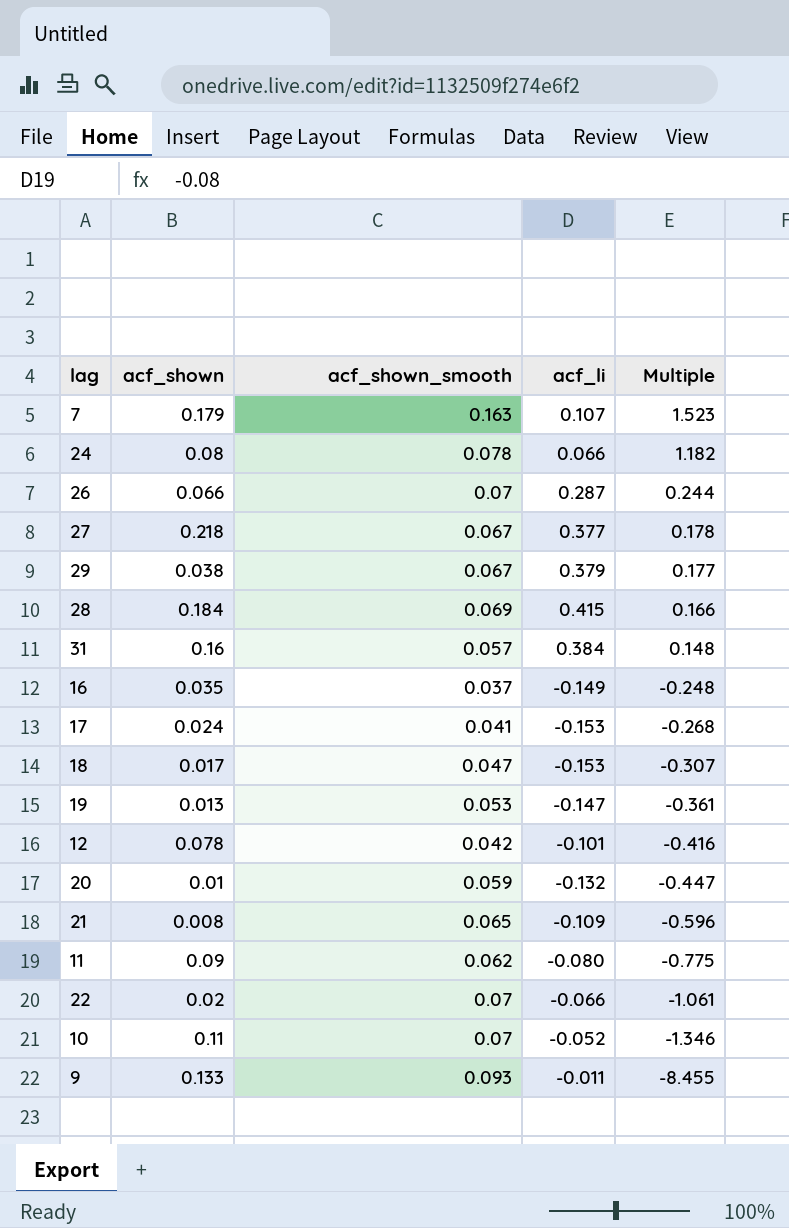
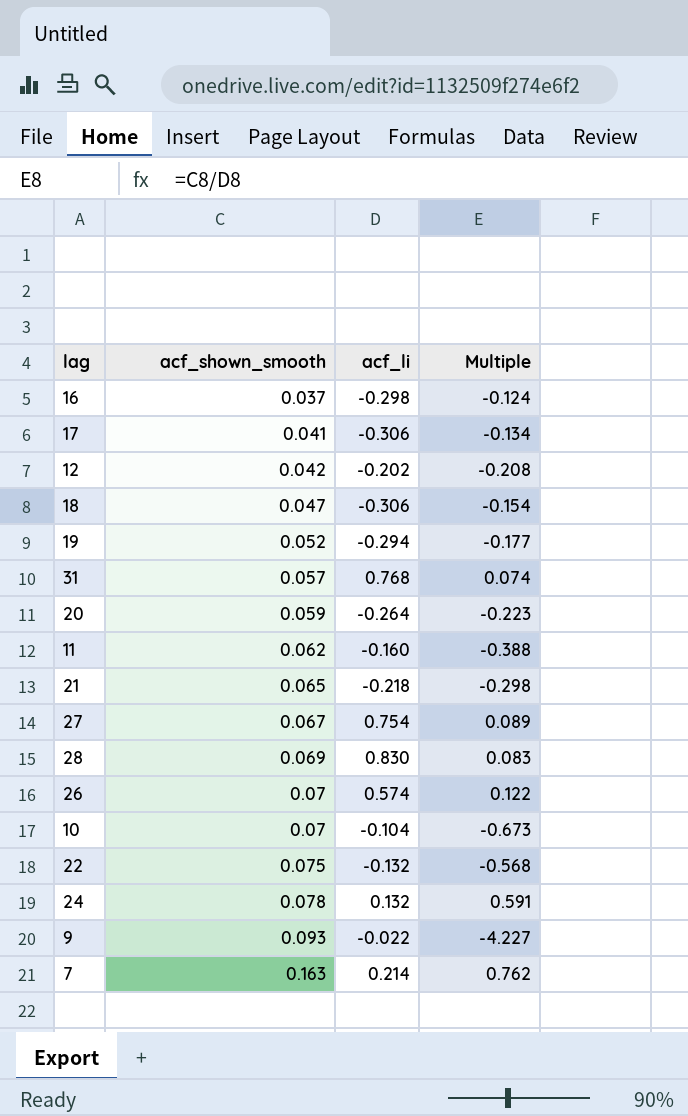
row order: Multiple descending -> acf_shown_smooth ascending
column acf_shown | position: 2 -> none
row 29: 0.038 | 0.067 | 0.379 | 0.177 -> none
16 | acf_li: -0.149 -> -0.298
16 | Multiple: -0.248 -> -0.124
17 | acf_li: -0.153 -> -0.306
17 | Multiple: -0.268 -> -0.134
12 | acf_li: -0.101 -> -0.202
12 | Multiple: -0.416 -> -0.208
18 | acf_li: -0.153 -> -0.306
18 | Multiple: -0.307 -> -0.154
19 | acf_shown_smooth: 0.053 -> 0.052
19 | acf_li: -0.147 -> -0.294
19 | Multiple: -0.361 -> -0.177
31 | acf_li: 0.384 -> 0.768
31 | Multiple: 0.148 -> 0.074
20 | acf_li: -0.132 -> -0.264
20 | Multiple: -0.447 -> -0.223
11 | acf_li: -0.080 -> -0.160
11 | Multiple: -0.775 -> -0.388
21 | acf_li: -0.109 -> -0.218
21 | Multiple: -0.596 -> -0.298
27 | acf_li: 0.377 -> 0.754
27 | Multiple: 0.178 -> 0.089
28 | acf_li: 0.415 -> 0.830
28 | Multiple: 0.166 -> 0.083
26 | acf_li: 0.287 -> 0.574
26 | Multiple: 0.244 -> 0.122
10 | acf_li: -0.052 -> -0.104
10 | Multiple: -1.346 -> -0.673
22 | acf_shown_smooth: 0.07 -> 0.075
22 | acf_li: -0.066 -> -0.132
22 | Multiple: -1.061 -> -0.568
24 | acf_li: 0.066 -> 0.132
24 | Multiple: 1.182 -> 0.591
9 | acf_li: -0.011 -> -0.022
9 | Multiple: -8.455 -> -4.227
7 | acf_li: 0.107 -> 0.214
7 | Multiple: 1.523 -> 0.762

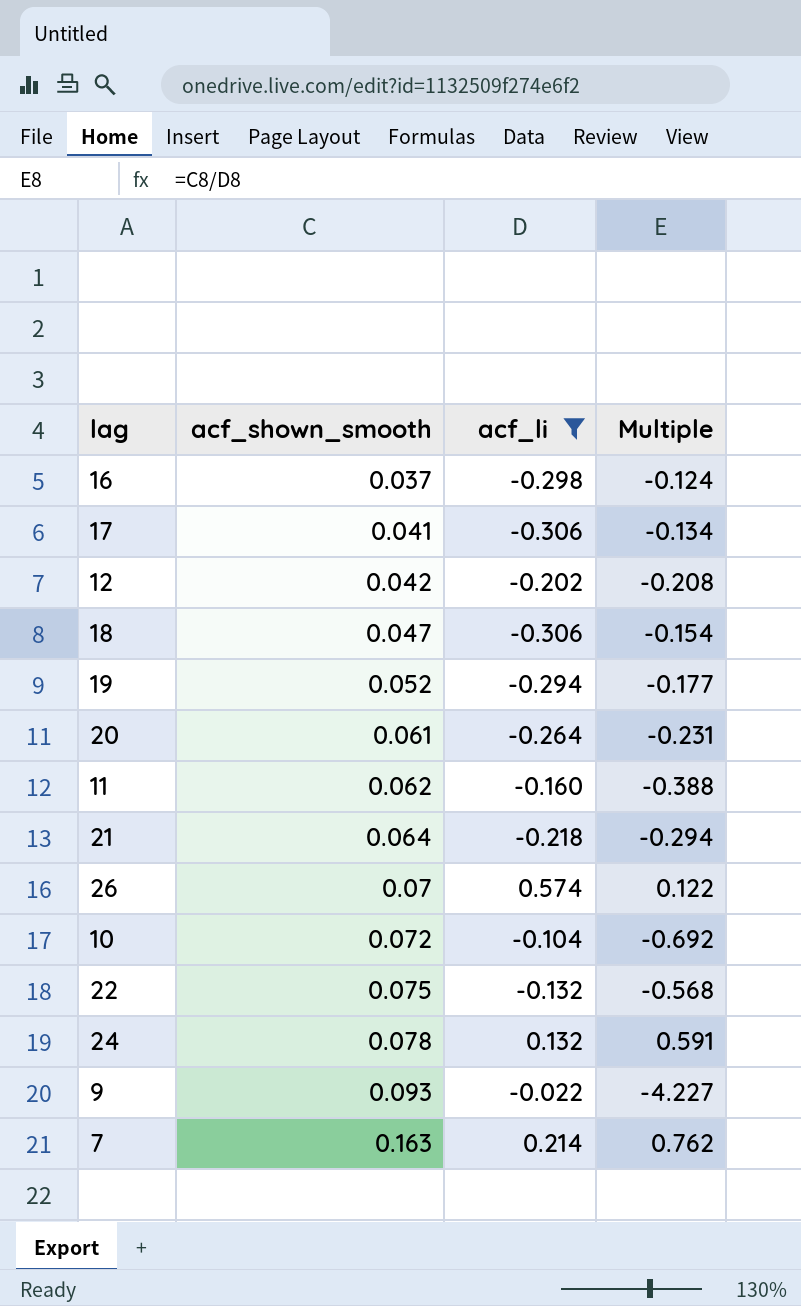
filter: none -> acf_li <= 0.574
20 | acf_shown_smooth: 0.059 -> 0.061
20 | Multiple: -0.223 -> -0.231
21 | acf_shown_smooth: 0.065 -> 0.064
21 | Multiple: -0.298 -> -0.294
10 | acf_shown_smooth: 0.07 -> 0.072
10 | Multiple: -0.673 -> -0.692

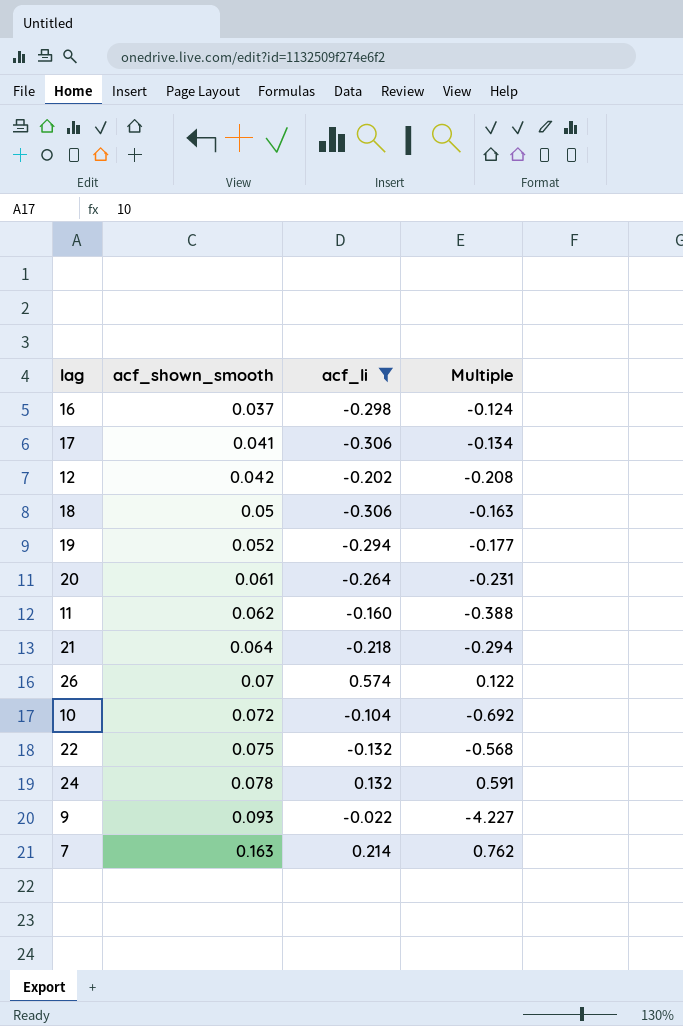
18 | acf_shown_smooth: 0.047 -> 0.05
18 | Multiple: -0.154 -> -0.163

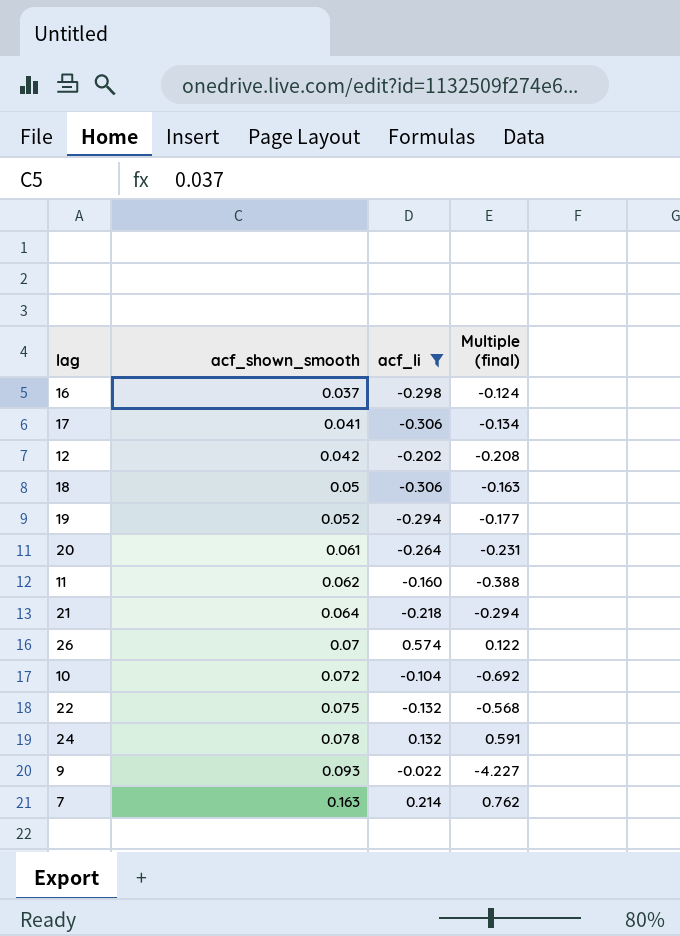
column name: Multiple -> Multiple (final)

